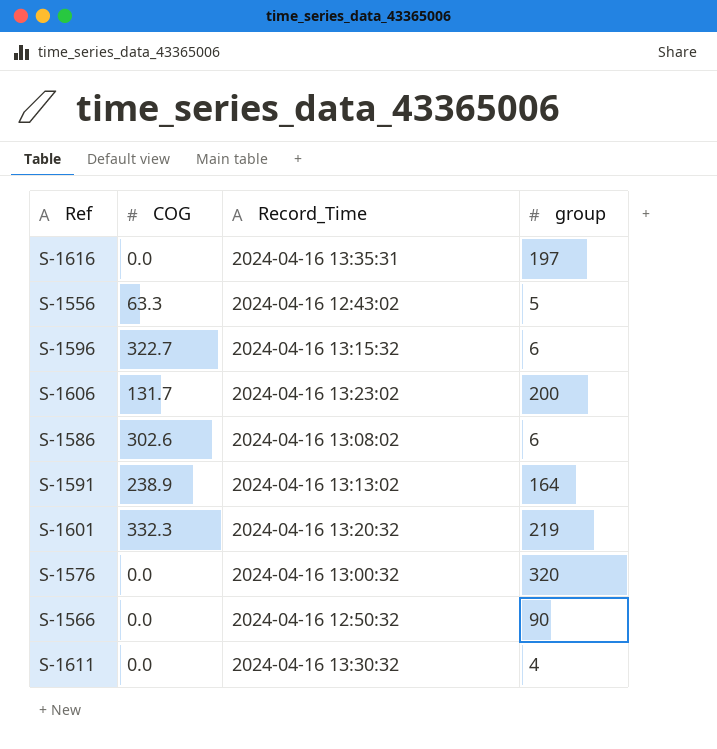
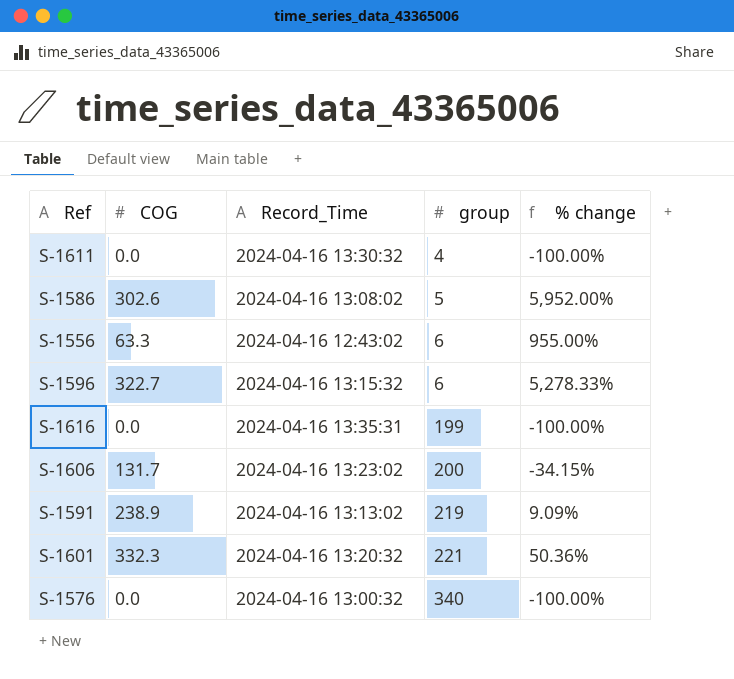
row order: none -> group ascending
column % change | formula: none -> ([COG] - [group]) / [group]
row S-1566: 0.0 | 2024-04-16 12:50:32 | 90 -> none
S-1586 | group: 6 -> 5
S-1556 | group: 5 -> 6
S-1616 | group: 197 -> 199
S-1591 | group: 164 -> 219
S-1601 | group: 219 -> 221
S-1576 | group: 320 -> 340

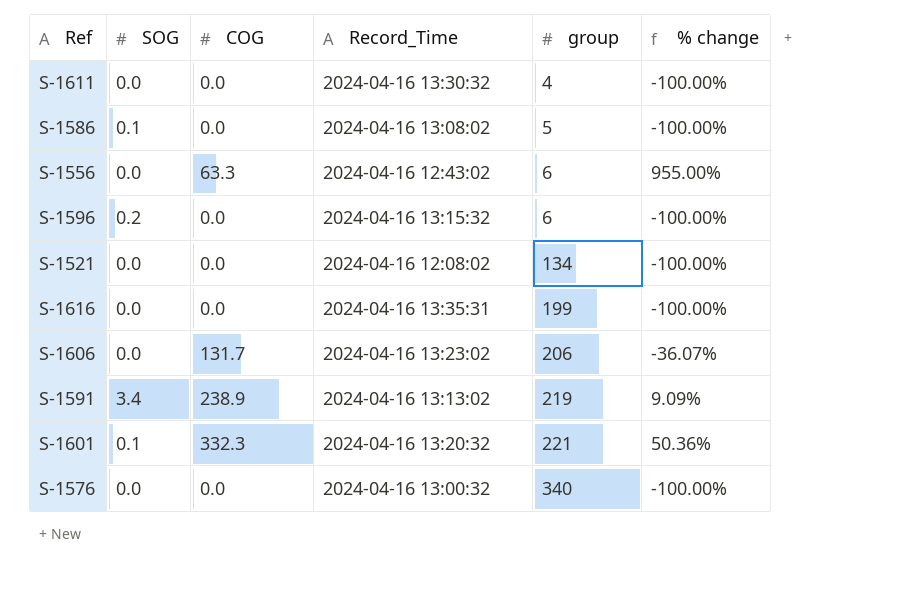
column SOG | position: none -> 2
S-1586 | COG: 302.6 -> 0.0
S-1586 | % change: 5,952.00% -> -100.00%
S-1596 | COG: 322.7 -> 0.0
S-1596 | % change: 5,278.33% -> -100.00%
row S-1521: none -> 0.0 | 0.0 | 2024-04-16 12:08:02 | 134 | -100.00%
S-1606 | group: 200 -> 206
S-1606 | % change: -34.15% -> -36.07%

